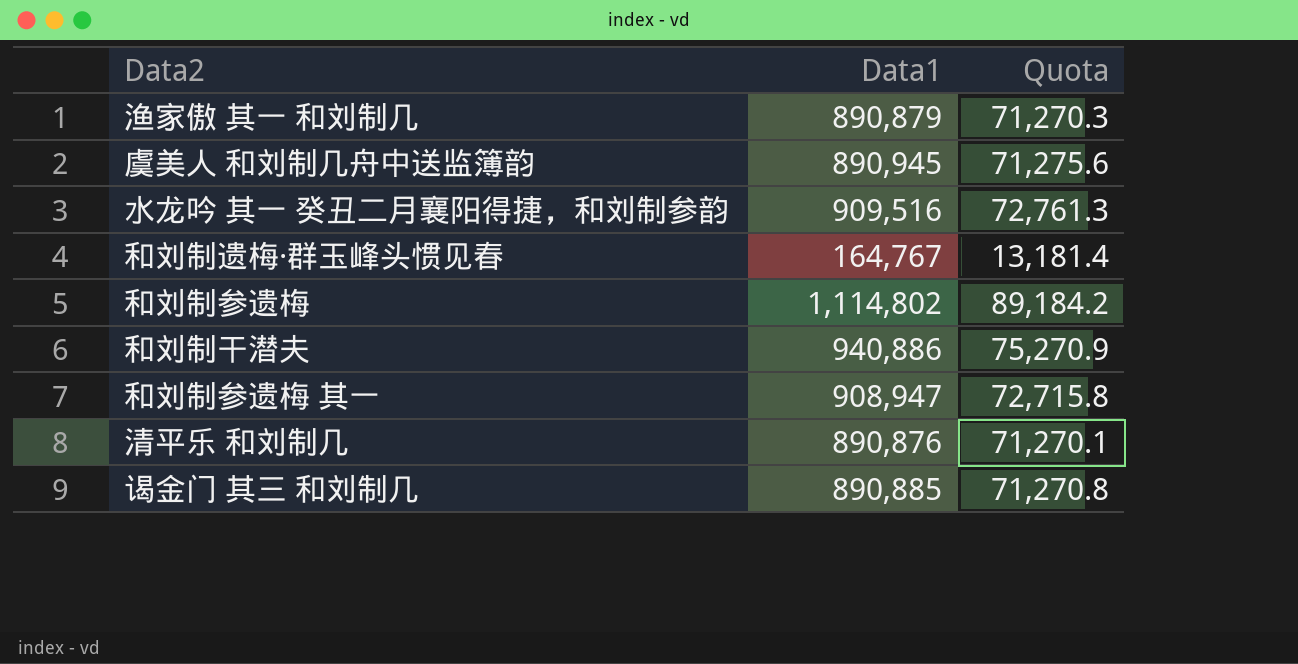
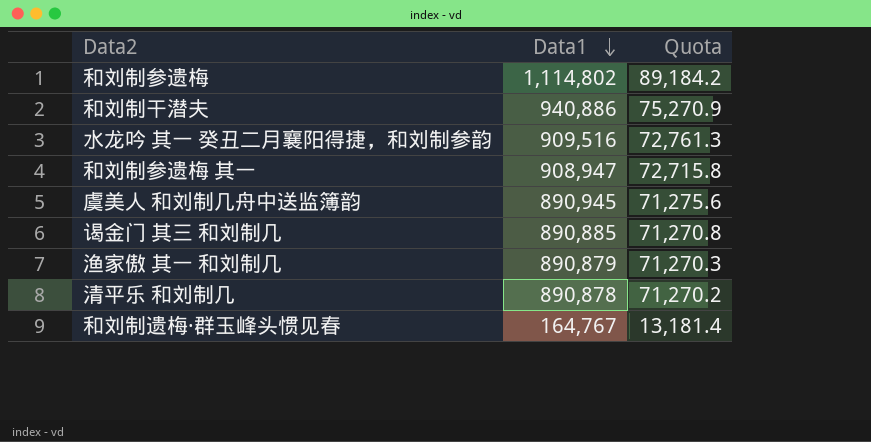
row order: none -> Data1 descending
清平乐 和刘制几 | Data1: 890,876 -> 890,878
清平乐 和刘制几 | Quota: 71,270.1 -> 71,270.2

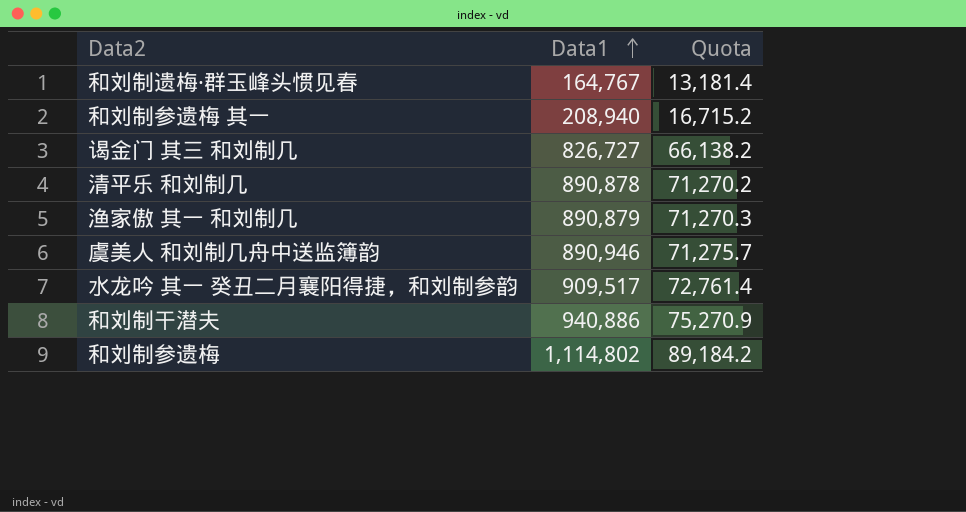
row order: Data1 descending -> Data1 ascending
和刘制参遗梅 其一 | Data1: 908,947 -> 208,940
和刘制参遗梅 其一 | Quota: 72,715.8 -> 16,715.2
谒金门 其三 和刘制几 | Data1: 890,885 -> 826,727
谒金门 其三 和刘制几 | Quota: 71,270.8 -> 66,138.2
虞美人 和刘制几舟中送监簿韵 | Data1: 890,945 -> 890,946
虞美人 和刘制几舟中送监簿韵 | Quota: 71,275.6 -> 71,275.7
水龙吟 其一 癸丑二月襄阳得捷，和刘制参韵 | Data1: 909,516 -> 909,517
水龙吟 其一 癸丑二月襄阳得捷，和刘制参韵 | Quota: 72,761.3 -> 72,761.4

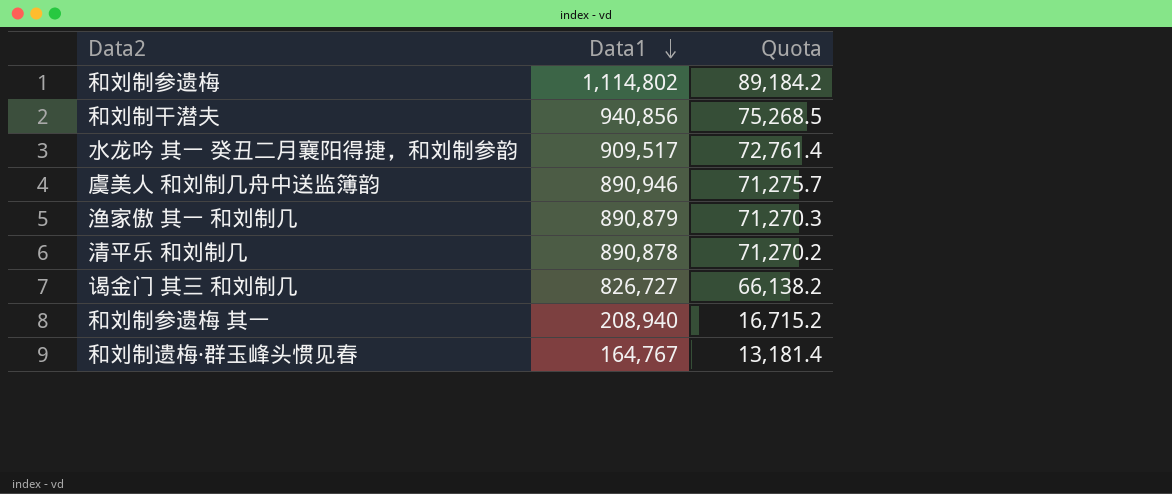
row order: Data1 ascending -> Data1 descending
和刘制干潜夫 | Data1: 940,886 -> 940,856
和刘制干潜夫 | Quota: 75,270.9 -> 75,268.5

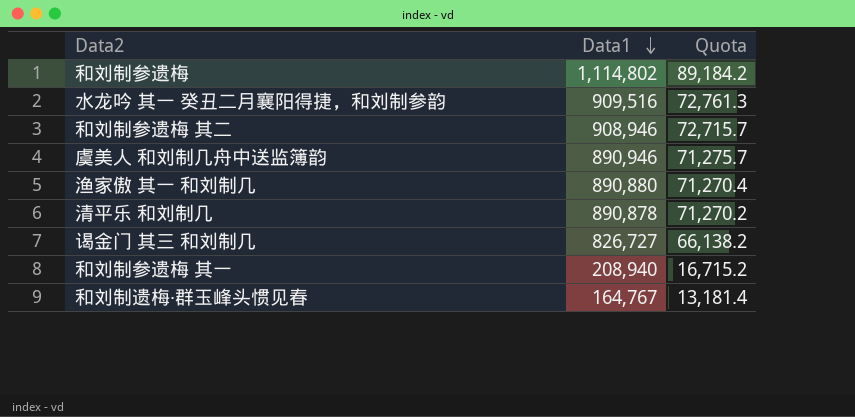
row 和刘制干潜夫: 940,856 | 75,268.5 -> none
水龙吟 其一 癸丑二月襄阳得捷，和刘制参韵 | Data1: 909,517 -> 909,516
水龙吟 其一 癸丑二月襄阳得捷，和刘制参韵 | Quota: 72,761.4 -> 72,761.3
row 和刘制参遗梅 其二: none -> 908,946 | 72,715.7
渔家傲 其一 和刘制几 | Data1: 890,879 -> 890,880
渔家傲 其一 和刘制几 | Quota: 71,270.3 -> 71,270.4

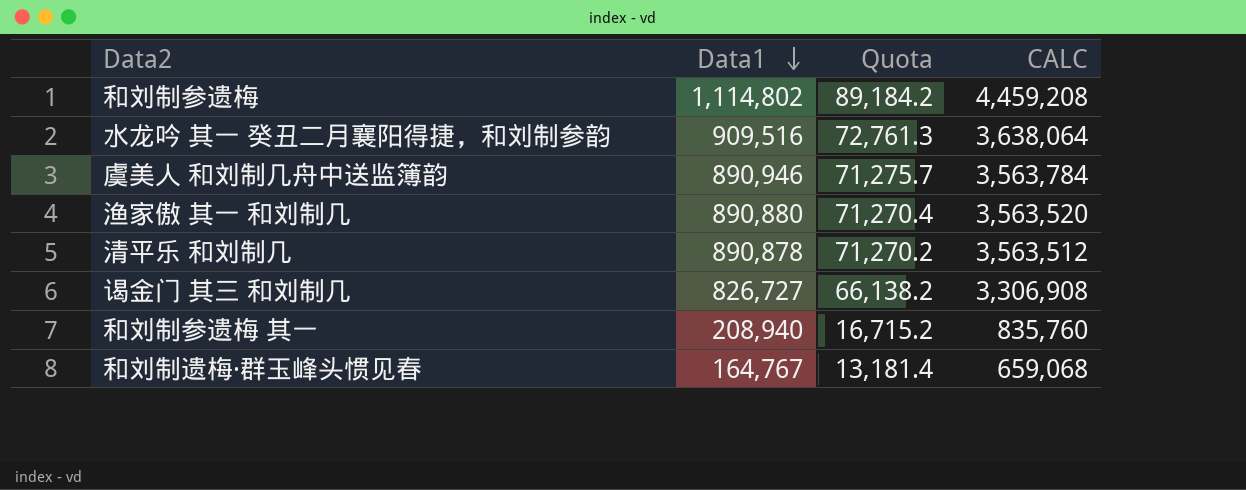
column CALC | formula: none -> [Data1] * 4
row 和刘制参遗梅 其二: 908,946 | 72,715.7 -> none

